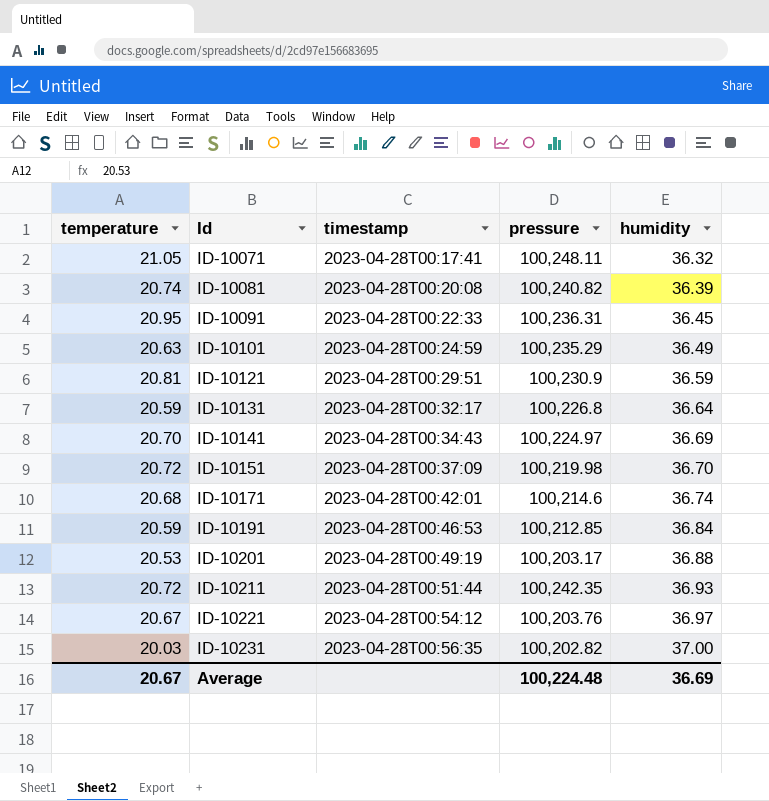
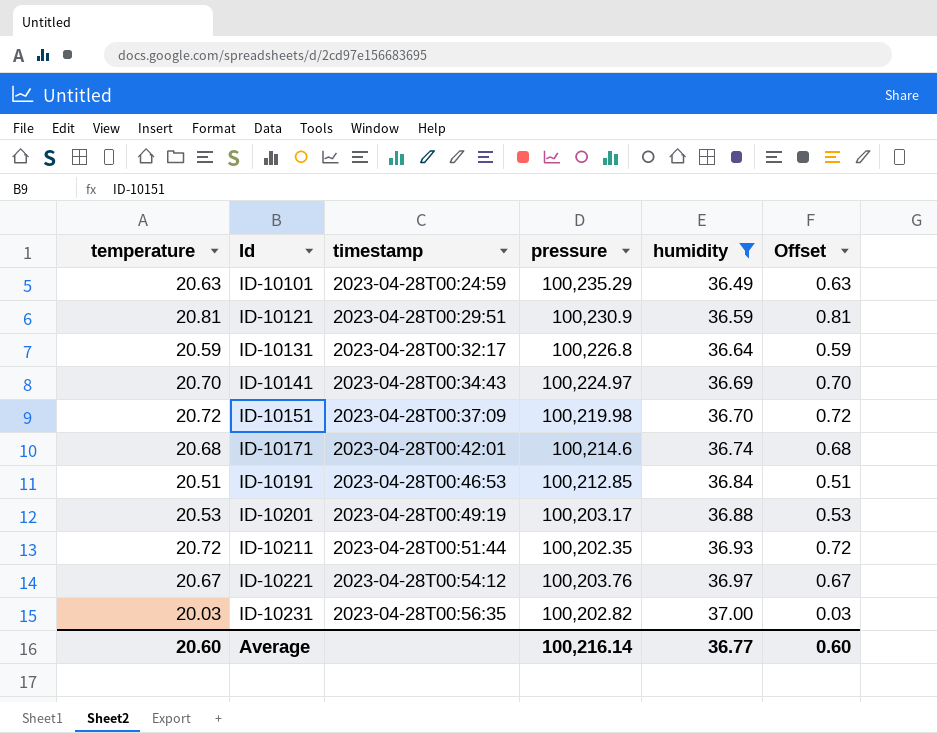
filter: none -> humidity >= 36.49
column Offset | formula: none -> [temperature] - 20
ID-10191 | temperature: 20.59 -> 20.51
ID-10211 | pressure: 100,242.35 -> 100,202.35
Average | temperature: 20.67 -> 20.60
Average | pressure: 100,224.48 -> 100,216.14
Average | humidity: 36.69 -> 36.77

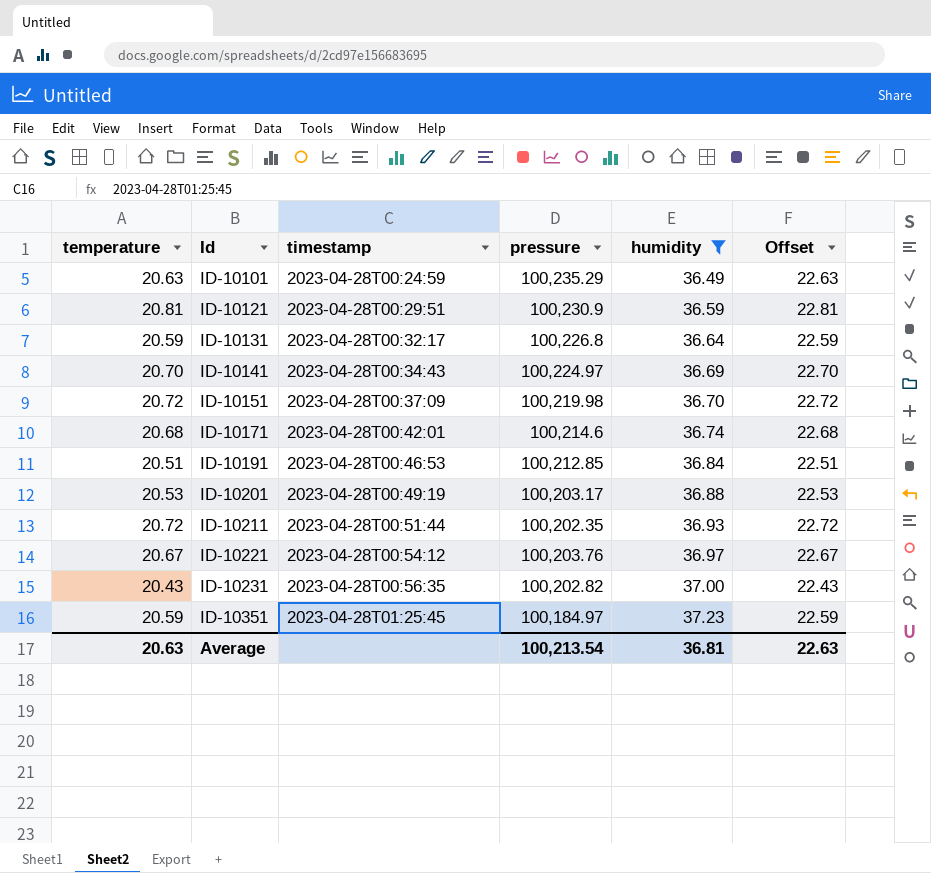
column Offset | formula: [temperature] - 20 -> [temperature] + 2
ID-10231 | temperature: 20.03 -> 20.43
row ID-10351: none -> 20.59 | 2023-04-28T01:25:45 | 100,184.97 | 37.23 | 22.59
Average | temperature: 20.60 -> 20.63
Average | pressure: 100,216.14 -> 100,213.54
Average | humidity: 36.77 -> 36.81
Average | Offset: 0.60 -> 22.63

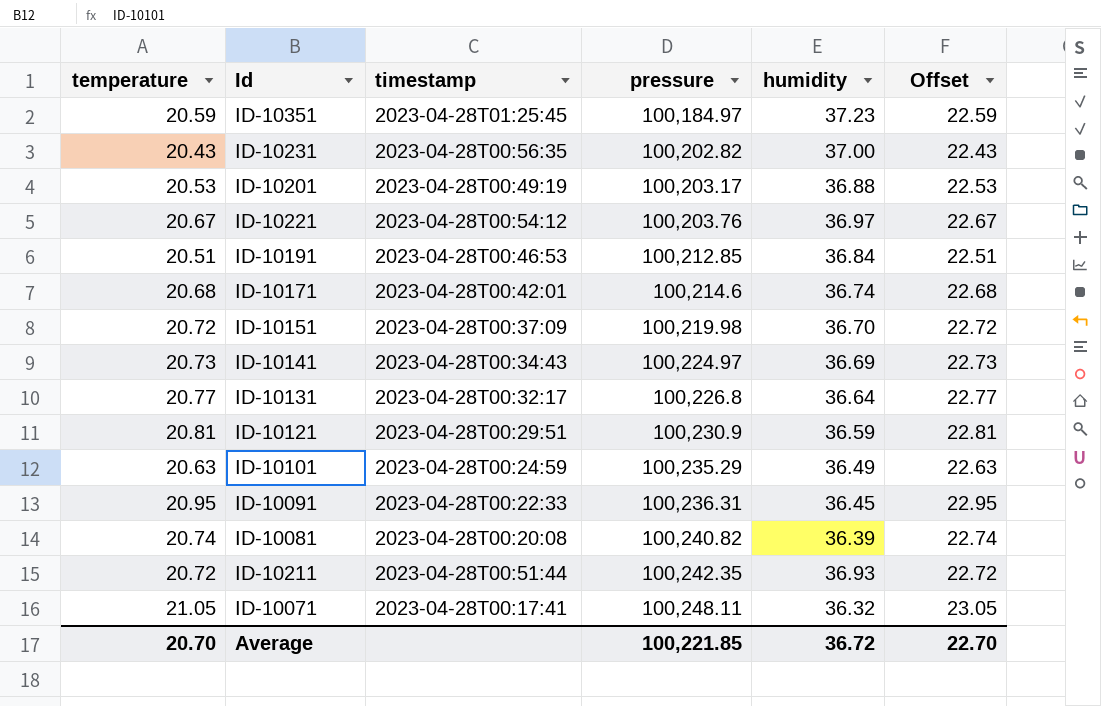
filter: humidity >= 36.49 -> none
row order: Id ascending -> pressure ascending
ID-10141 | temperature: 20.70 -> 20.73
ID-10141 | Offset: 22.70 -> 22.73
ID-10131 | temperature: 20.59 -> 20.77
ID-10131 | Offset: 22.59 -> 22.77
ID-10211 | pressure: 100,202.35 -> 100,242.35
Average | temperature: 20.63 -> 20.70
Average | pressure: 100,213.54 -> 100,221.85
Average | humidity: 36.81 -> 36.72
Average | Offset: 22.63 -> 22.70

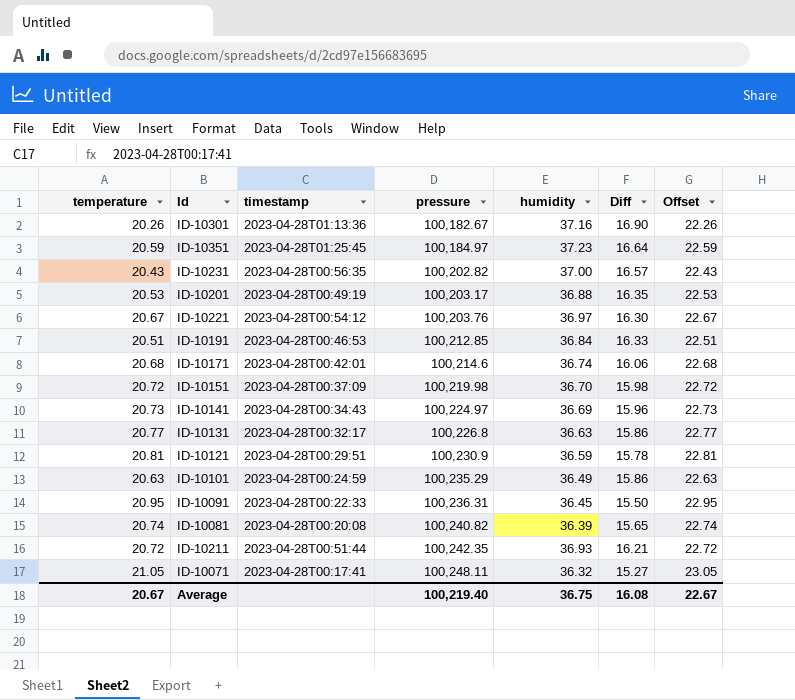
column Diff | formula: none -> [humidity] - [temperature]
row ID-10301: none -> 20.26 | 2023-04-28T01:13:36 | 100,182.67 | 37.16 | 16.90 | 22.26
ID-10131 | humidity: 36.64 -> 36.63
Average | temperature: 20.70 -> 20.67
Average | pressure: 100,221.85 -> 100,219.40
Average | humidity: 36.72 -> 36.75
Average | Offset: 22.70 -> 22.67

